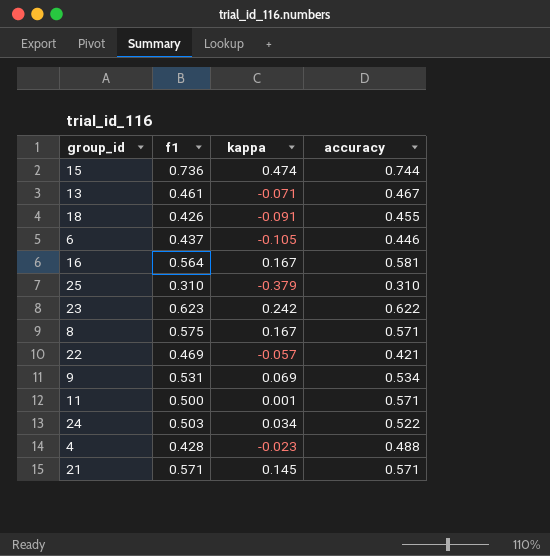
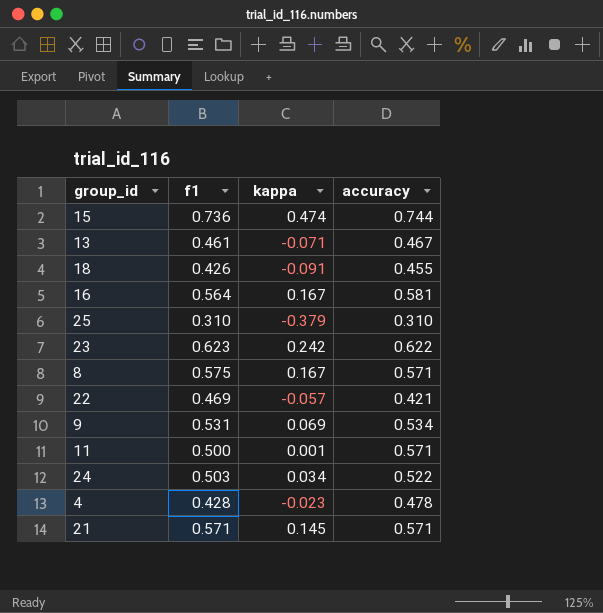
row 6: 0.437 | -0.105 | 0.446 -> none
4 | accuracy: 0.488 -> 0.478

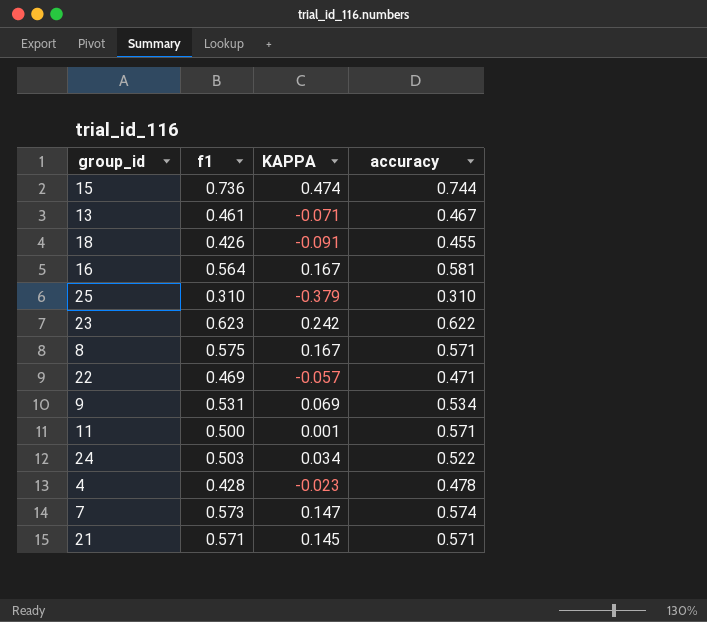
column name: kappa -> KAPPA
22 | accuracy: 0.421 -> 0.471
row 7: none -> 0.573 | 0.147 | 0.574

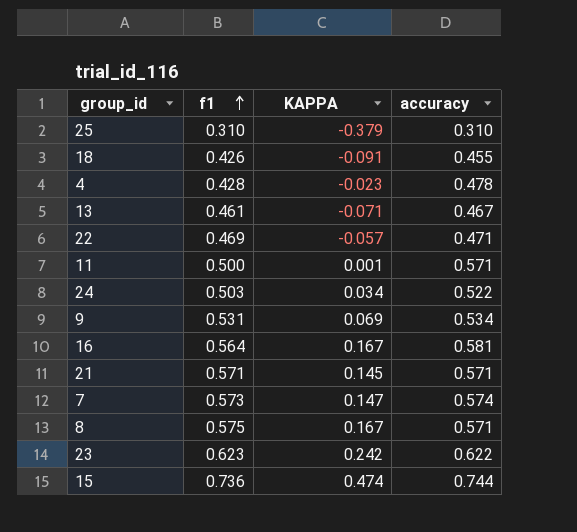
row order: none -> f1 ascending

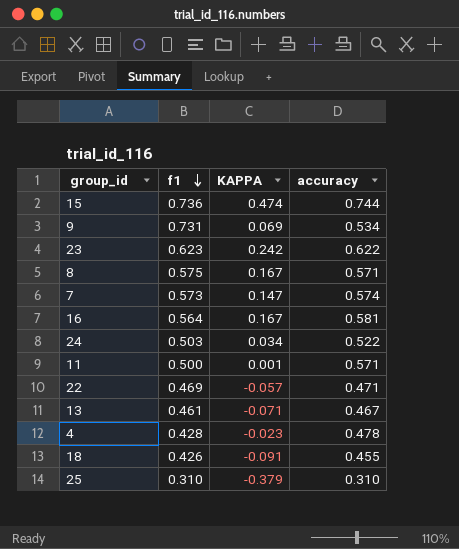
row order: f1 ascending -> f1 descending
row 21: 0.571 | 0.145 | 0.571 -> none
9 | f1: 0.531 -> 0.731

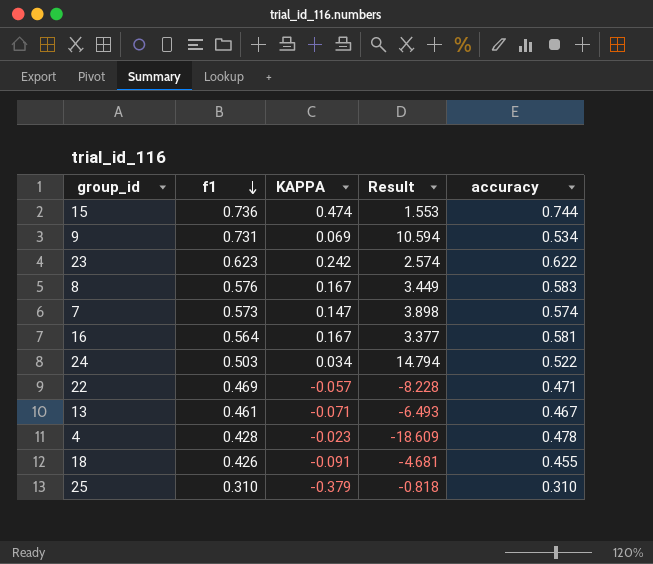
column Result | formula: none -> [f1] / [KAPPA]
row 11: 0.500 | 0.001 | 0.571 -> none
8 | f1: 0.575 -> 0.576
8 | accuracy: 0.571 -> 0.583

